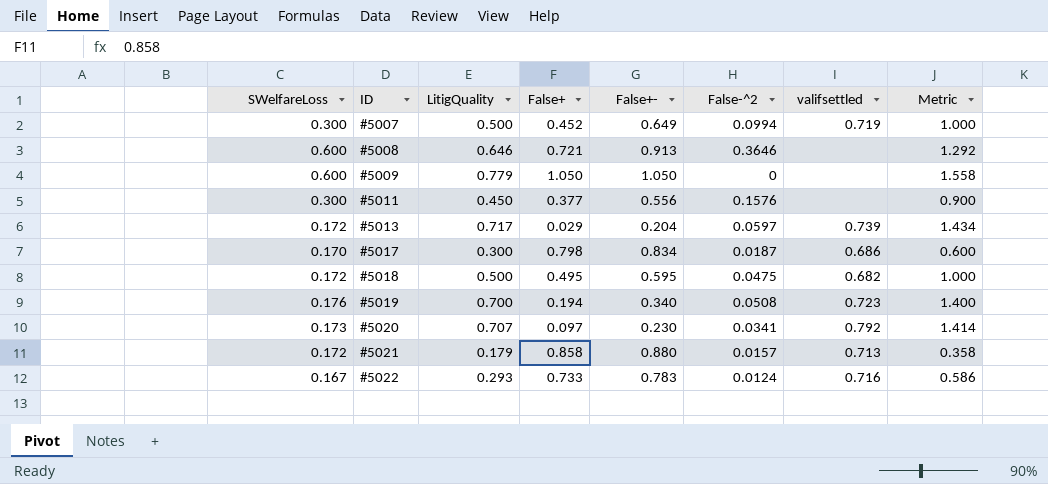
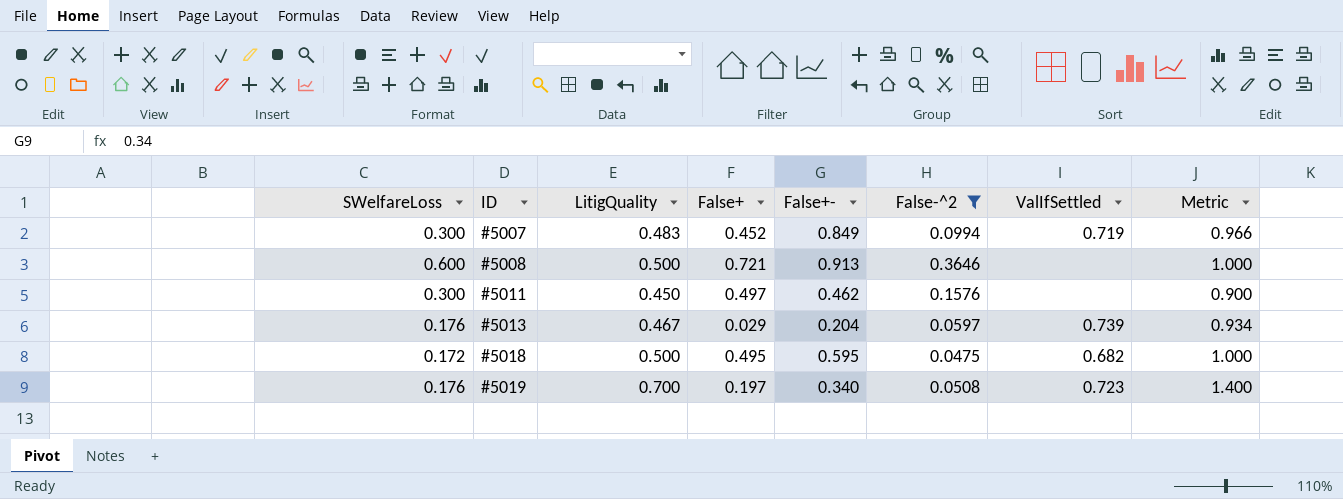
filter: none -> False-^2 >= 0.0475
column name: valifsettled -> ValIfSettled
#5007 | LitigQuality: 0.500 -> 0.483
#5007 | False+-: 0.649 -> 0.849
#5007 | Metric: 1.000 -> 0.966
#5008 | LitigQuality: 0.646 -> 0.500
#5008 | Metric: 1.292 -> 1.000
#5011 | False+: 0.377 -> 0.497
#5011 | False+-: 0.556 -> 0.462
#5013 | SWelfareLoss: 0.172 -> 0.176
#5013 | LitigQuality: 0.717 -> 0.467
#5013 | Metric: 1.434 -> 0.934
#5019 | False+: 0.194 -> 0.197

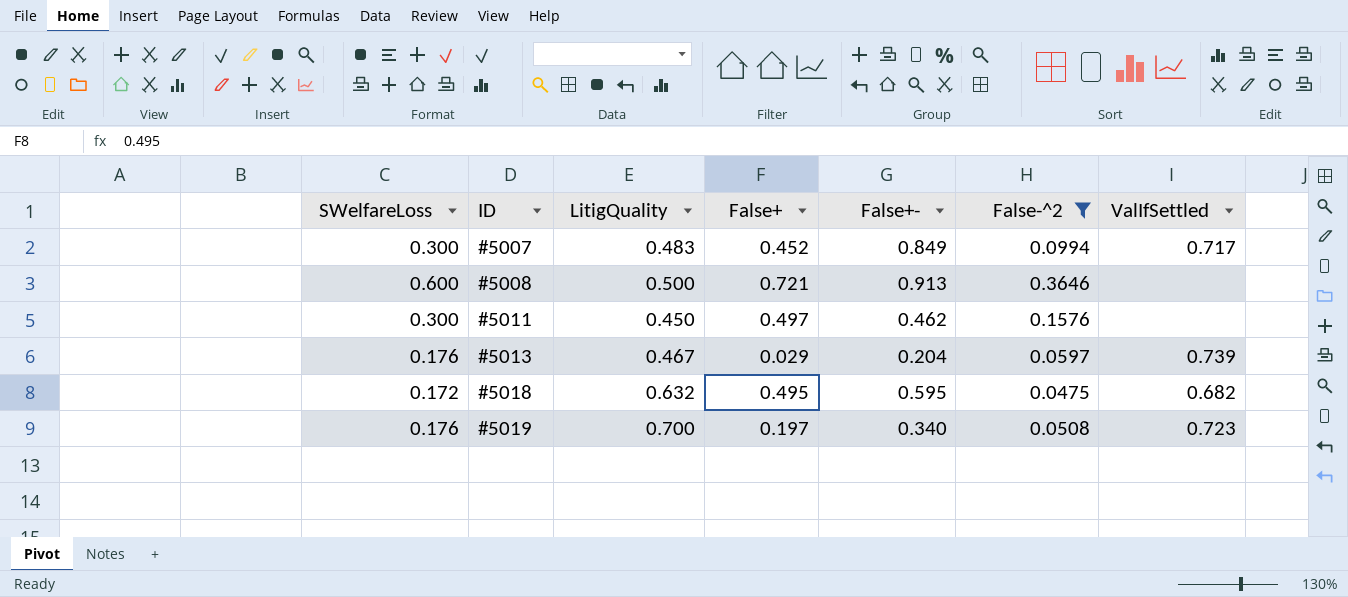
column Metric | formula: [LitigQuality] * 2 -> none
#5007 | ValIfSettled: 0.719 -> 0.717
#5018 | LitigQuality: 0.500 -> 0.632

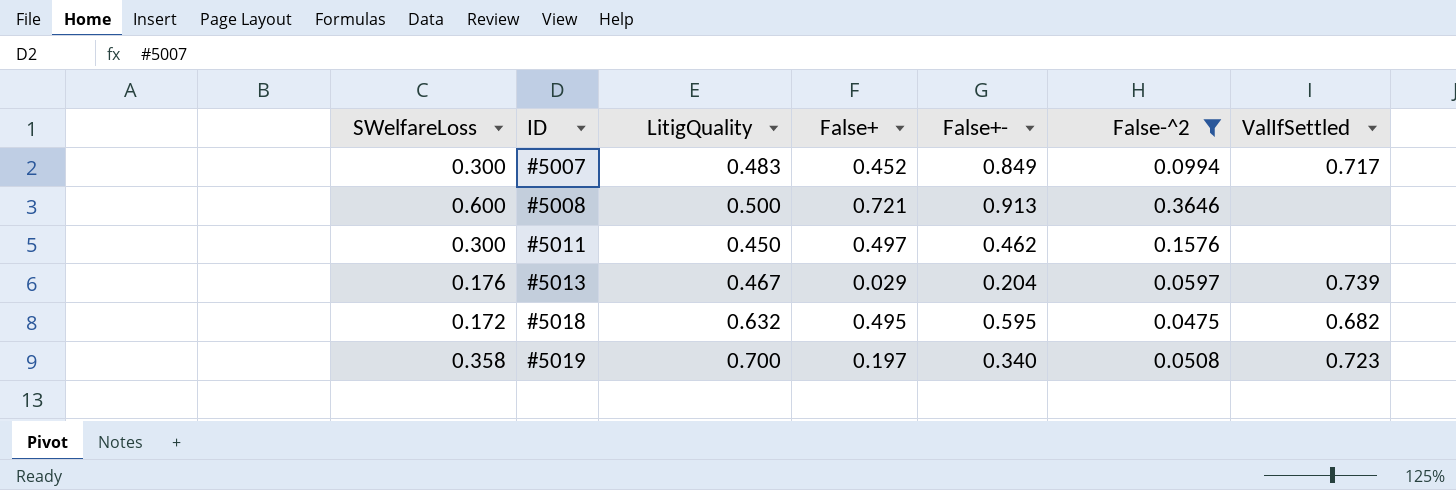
#5019 | SWelfareLoss: 0.176 -> 0.358

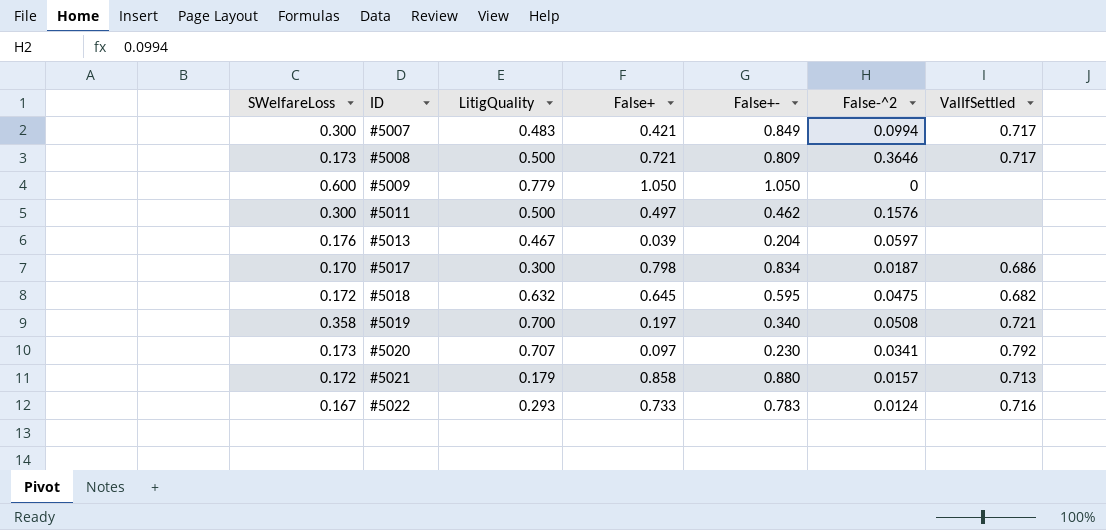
filter: False-^2 >= 0.0475 -> none
#5007 | False+: 0.452 -> 0.421
#5008 | SWelfareLoss: 0.600 -> 0.173
#5008 | False+-: 0.913 -> 0.809
#5008 | ValIfSettled: none -> 0.717
#5011 | LitigQuality: 0.450 -> 0.500
#5013 | False+: 0.029 -> 0.039
#5013 | ValIfSettled: 0.739 -> none
#5018 | False+: 0.495 -> 0.645
#5019 | ValIfSettled: 0.723 -> 0.721

